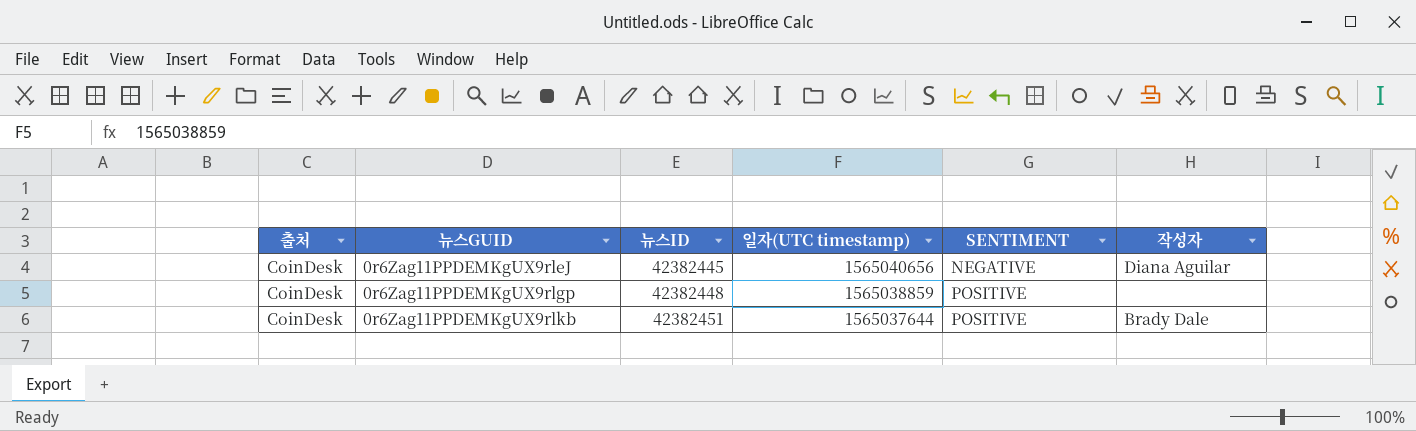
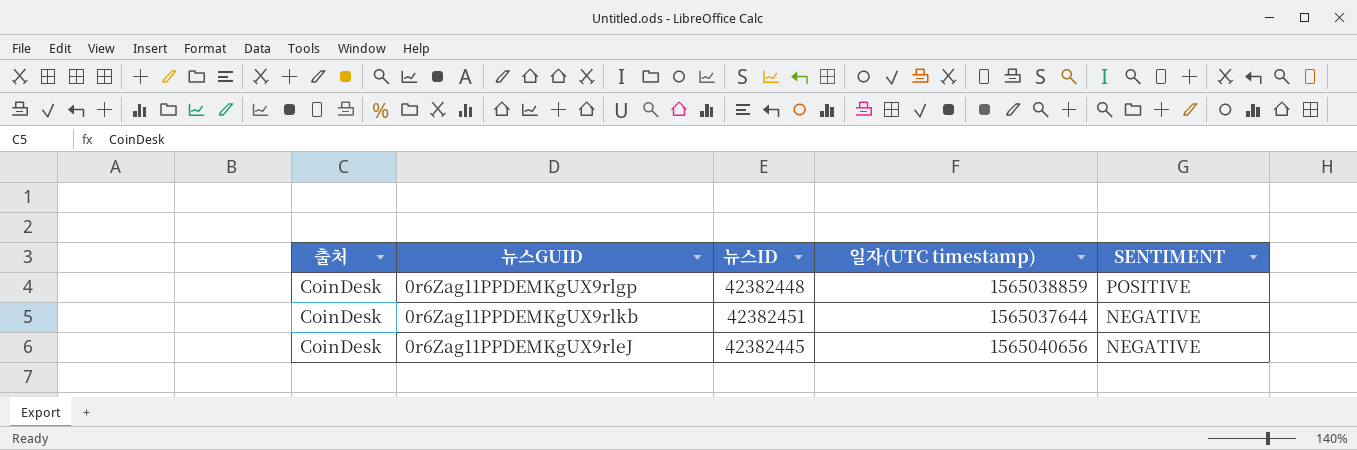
row order: 뉴스GUID ascending -> SENTIMENT descending
column 작성자 | position: 6 -> none
0r6Zag11PPDEMKgUX9rlkb | SENTIMENT: POSITIVE -> NEGATIVE

